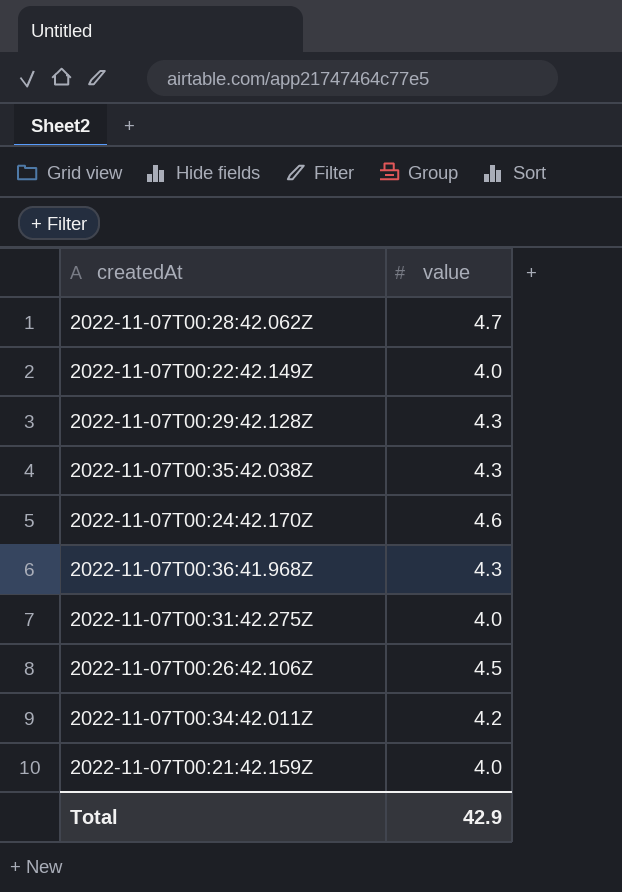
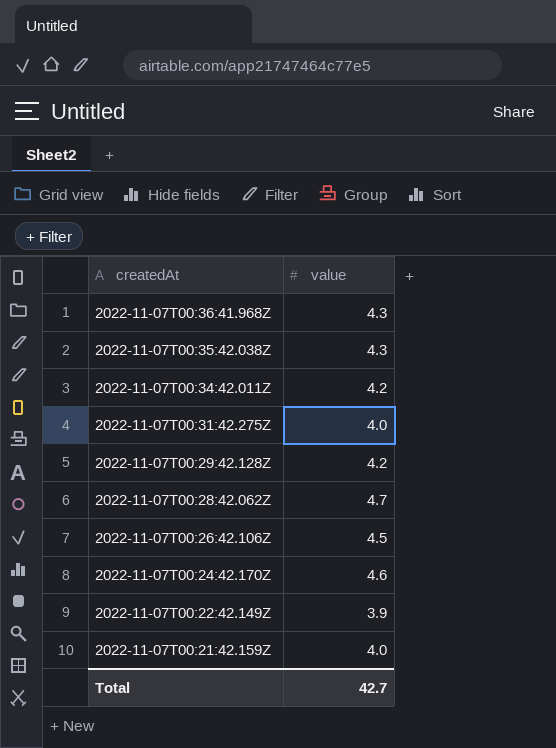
row order: none -> createdAt descending
2022-11-07T00:29:42.128Z | value: 4.3 -> 4.2
2022-11-07T00:22:42.149Z | value: 4.0 -> 3.9
Total | value: 42.9 -> 42.7

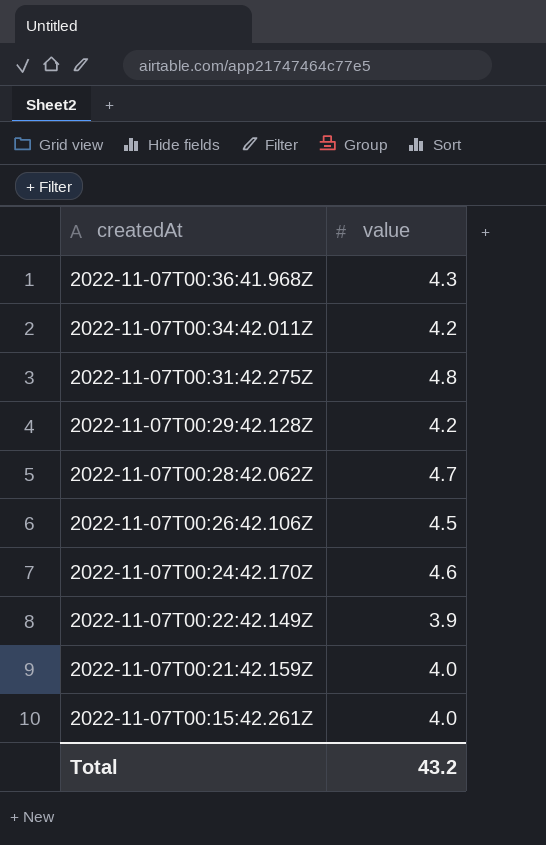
row 2022-11-07T00:35:42.038Z: 4.3 -> none
2022-11-07T00:31:42.275Z | value: 4.0 -> 4.8
row 2022-11-07T00:15:42.261Z: none -> 4.0
Total | value: 42.7 -> 43.2

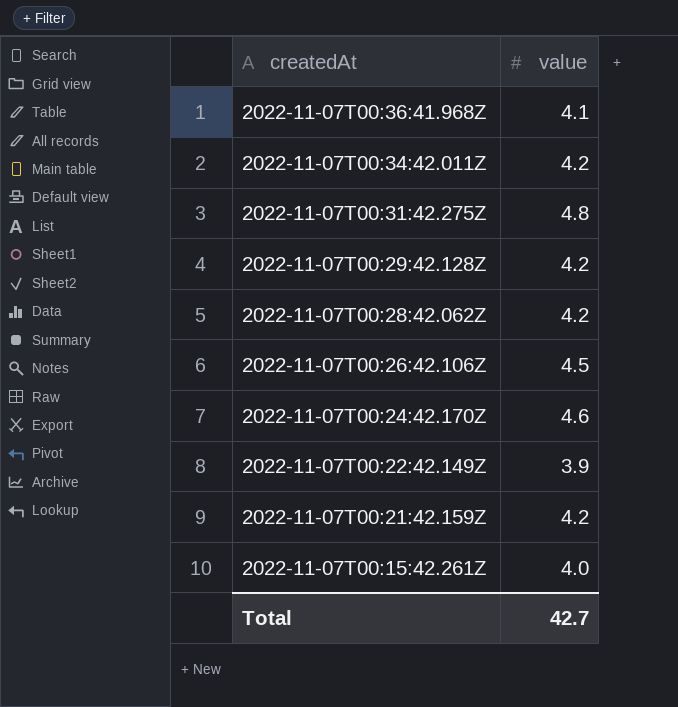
2022-11-07T00:36:41.968Z | value: 4.3 -> 4.1
2022-11-07T00:28:42.062Z | value: 4.7 -> 4.2
2022-11-07T00:21:42.159Z | value: 4.0 -> 4.2
Total | value: 43.2 -> 42.7

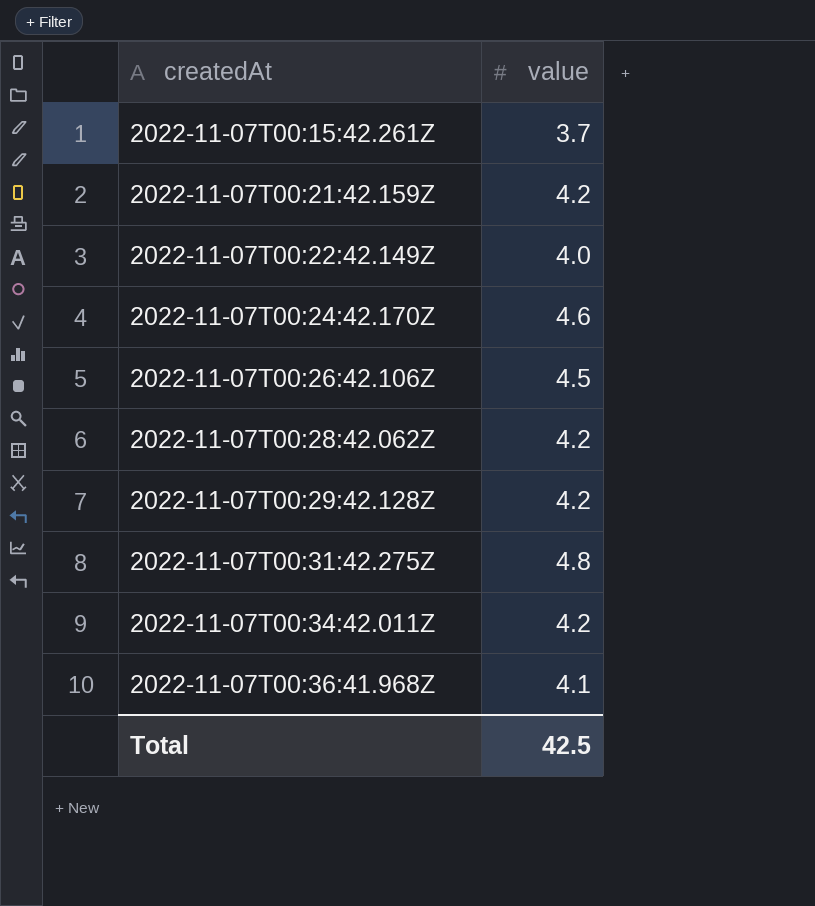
row order: createdAt descending -> createdAt ascending
2022-11-07T00:15:42.261Z | value: 4.0 -> 3.7
2022-11-07T00:22:42.149Z | value: 3.9 -> 4.0
Total | value: 42.7 -> 42.5

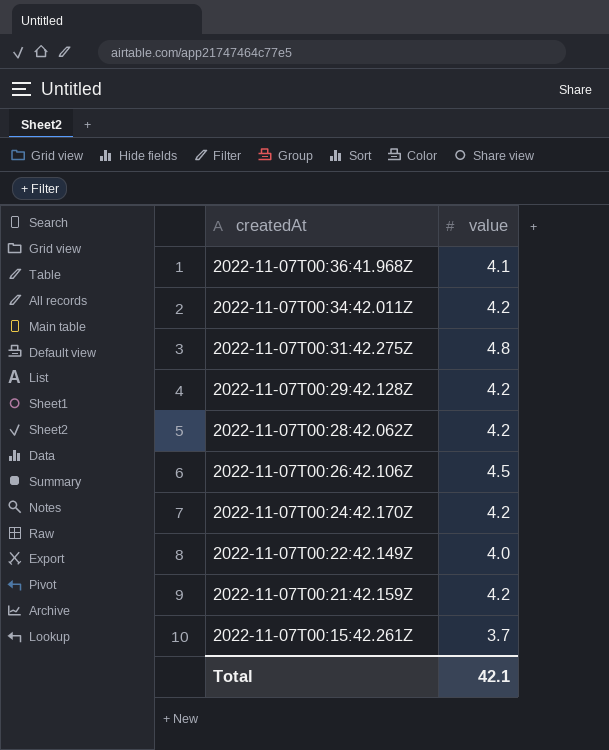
row order: createdAt ascending -> createdAt descending
2022-11-07T00:24:42.170Z | value: 4.6 -> 4.2
Total | value: 42.5 -> 42.1

